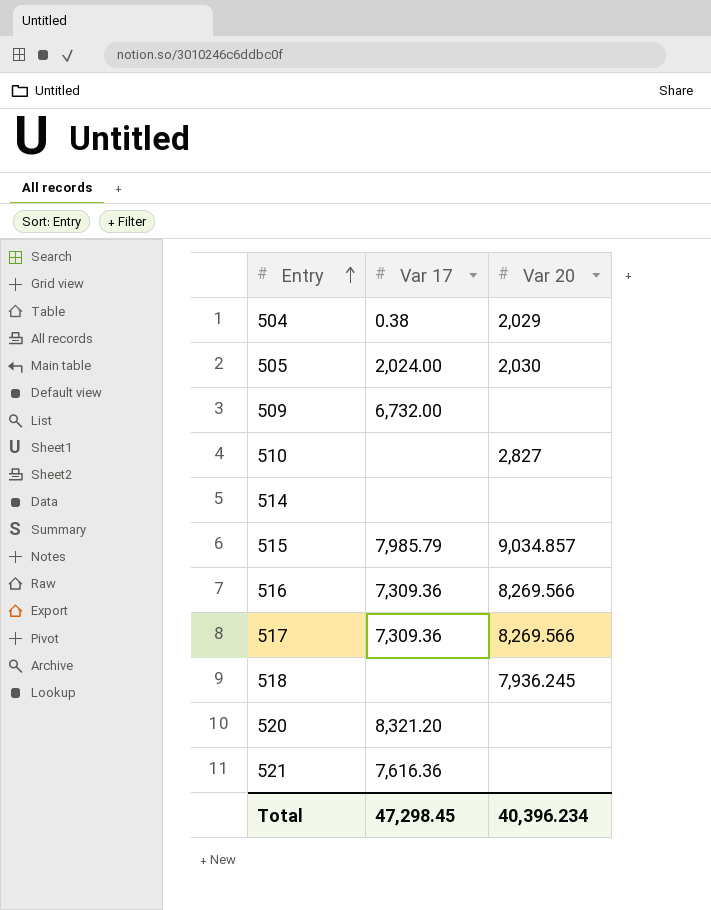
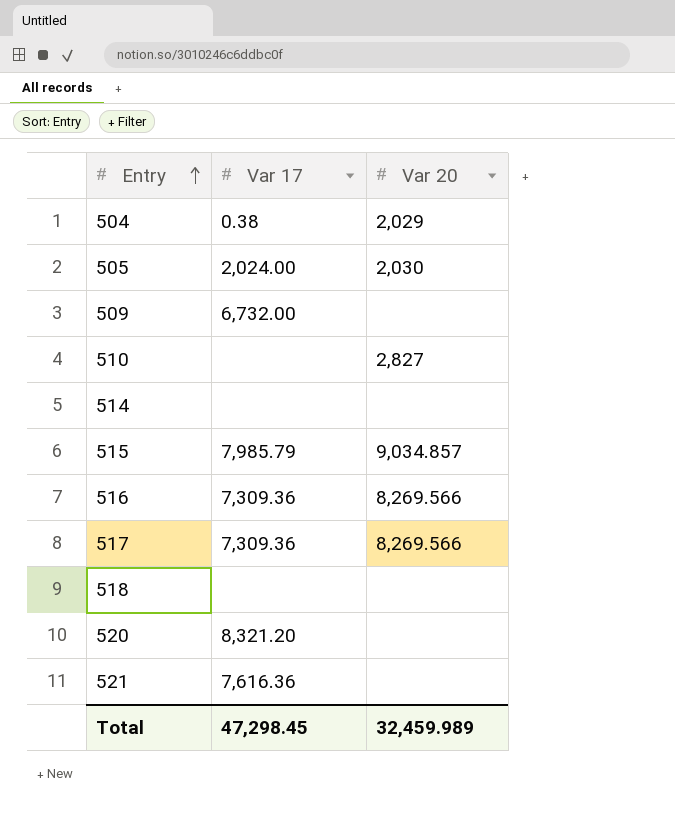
518 | Var 20: 7,936.245 -> none
Total | Var 20: 40,396.234 -> 32,459.989

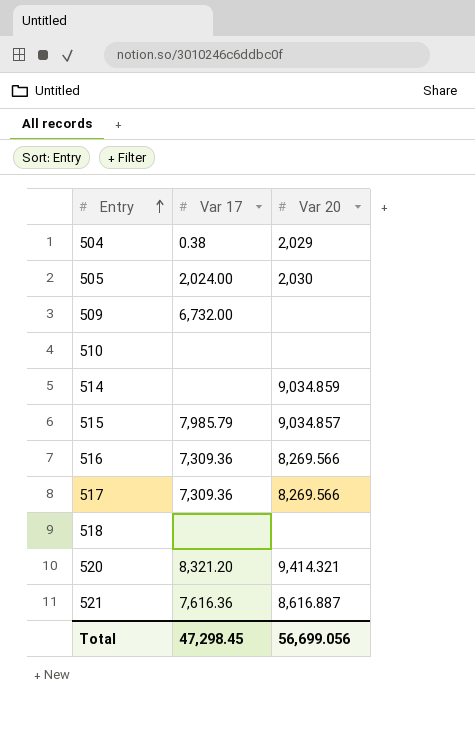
510 | Var 20: 2,827 -> none
514 | Var 20: none -> 9,034.859
520 | Var 20: none -> 9,414.321
521 | Var 20: none -> 8,616.887
Total | Var 20: 32,459.989 -> 56,699.056

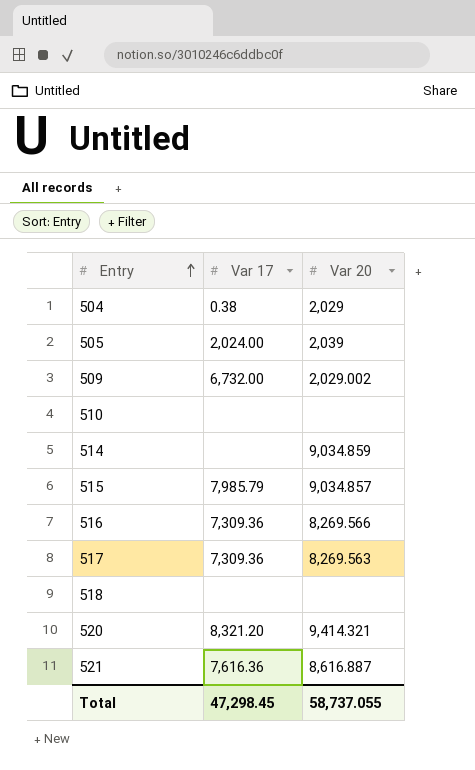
505 | Var 20: 2,030 -> 2,039
509 | Var 20: none -> 2,029.002
517 | Var 20: 8,269.566 -> 8,269.563
Total | Var 20: 56,699.056 -> 58,737.055

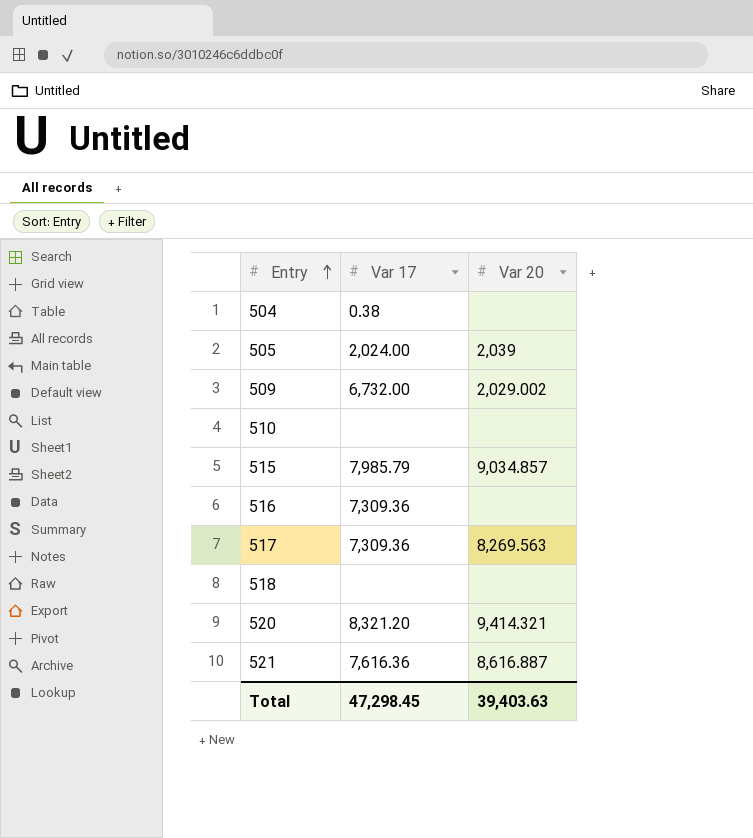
row 514: none | 9,034.859 -> none
504 | Var 20: 2,029 -> none
516 | Var 20: 8,269.566 -> none
Total | Var 20: 58,737.055 -> 39,403.63

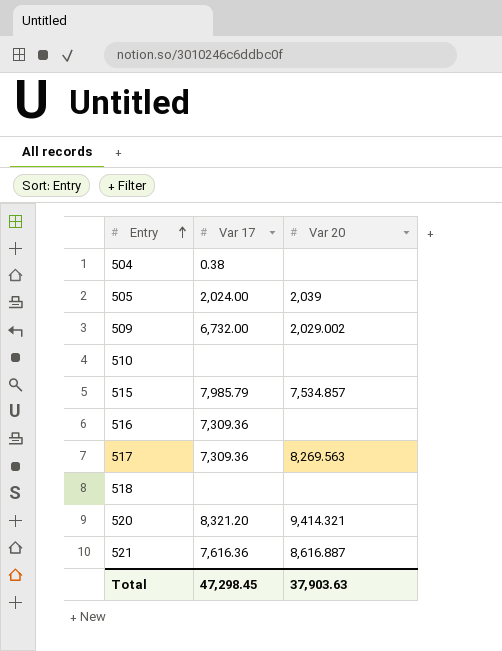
515 | Var 20: 9,034.857 -> 7,534.857
Total | Var 20: 39,403.63 -> 37,903.63

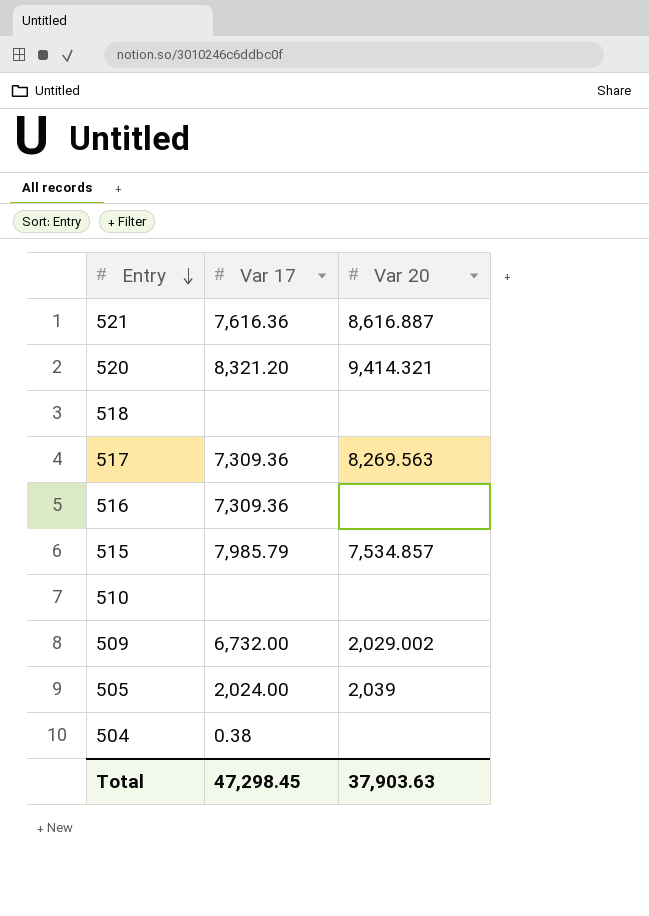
row order: Entry ascending -> Entry descending

